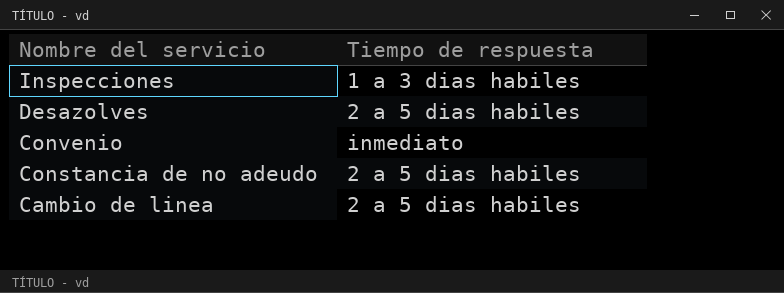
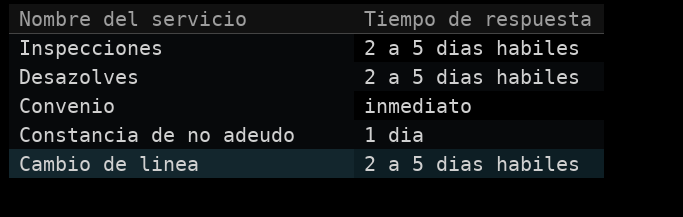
Inspecciones | Tiempo de respuesta: 1 a 3 dias habiles -> 2 a 5 dias habiles
Constancia de no adeudo | Tiempo de respuesta: 2 a 5 dias habiles -> 1 dia

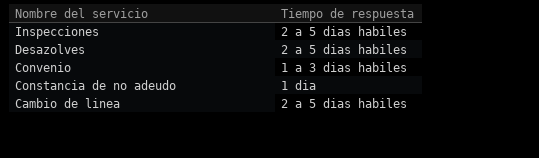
Convenio | Tiempo de respuesta: inmediato -> 1 a 3 dias habiles

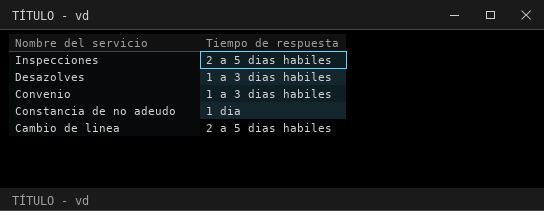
Desazolves | Tiempo de respuesta: 2 a 5 dias habiles -> 1 a 3 dias habiles

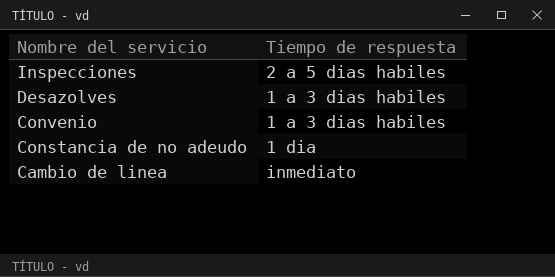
Cambio de linea | Tiempo de respuesta: 2 a 5 dias habiles -> inmediato

